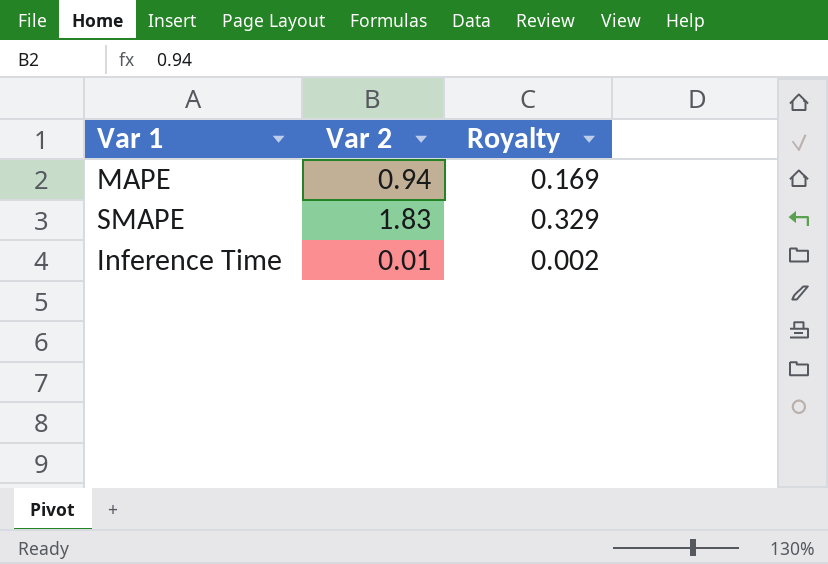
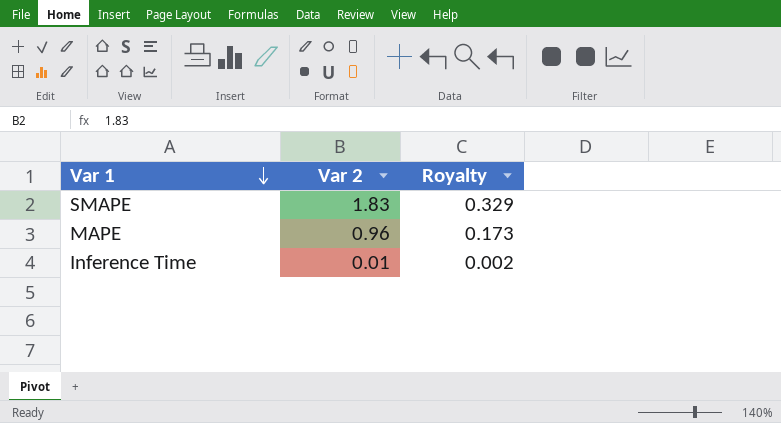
row order: none -> Var 1 descending
MAPE | Var 2: 0.94 -> 0.96
MAPE | Royalty: 0.169 -> 0.173

